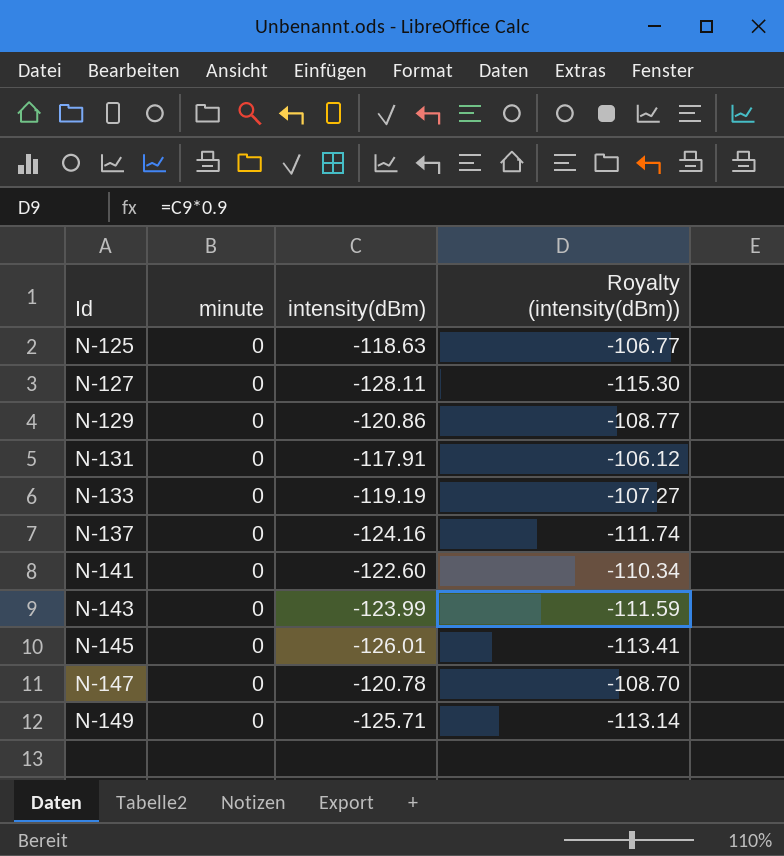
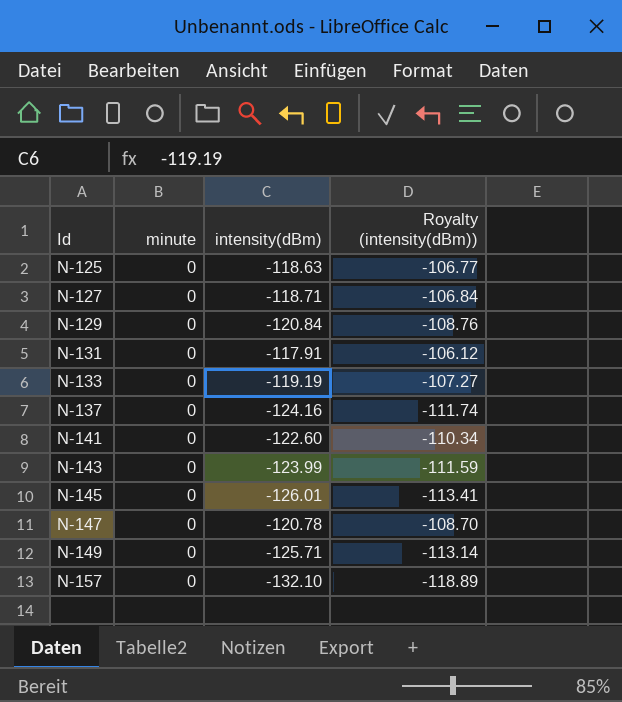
N-127 | intensity(dBm): -128.11 -> -118.71
N-127 | Royalty (intensity(dBm)): -115.30 -> -106.84
N-129 | intensity(dBm): -120.86 -> -120.84
N-129 | Royalty (intensity(dBm)): -108.77 -> -108.76
row N-157: none -> 0 | -132.10 | -118.89

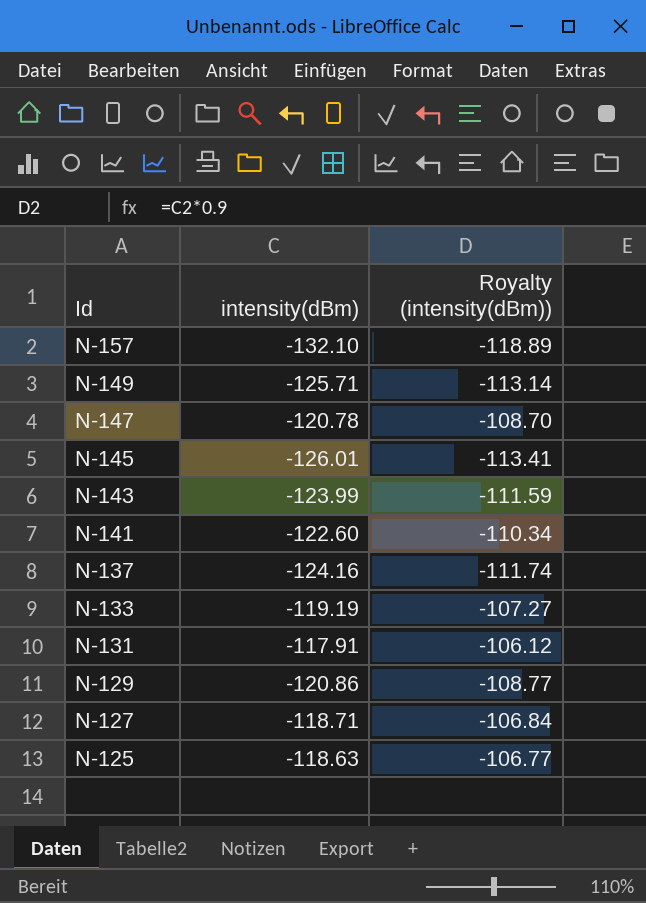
row order: Id ascending -> Id descending
column minute | position: 2 -> none
N-129 | intensity(dBm): -120.84 -> -120.86
N-129 | Royalty (intensity(dBm)): -108.76 -> -108.77

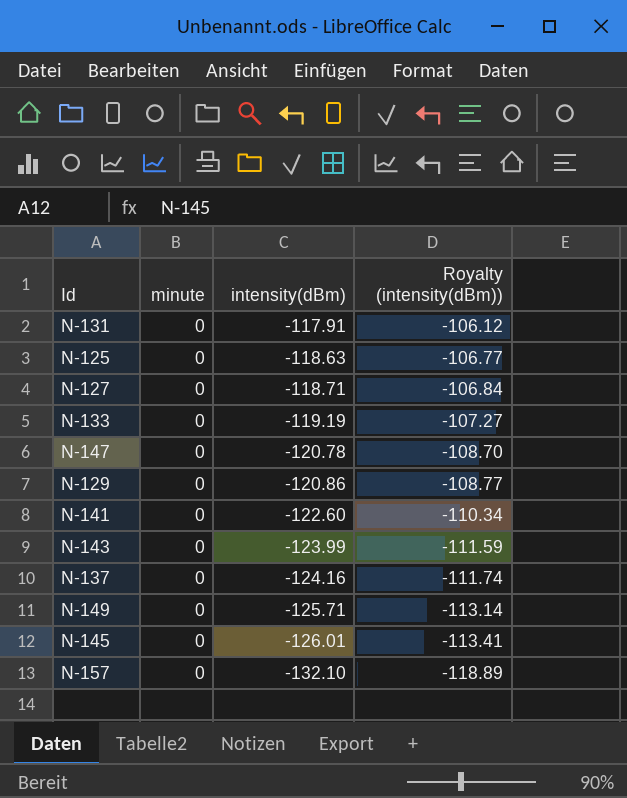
row order: Id descending -> intensity(dBm) descending
column minute | position: none -> 2

